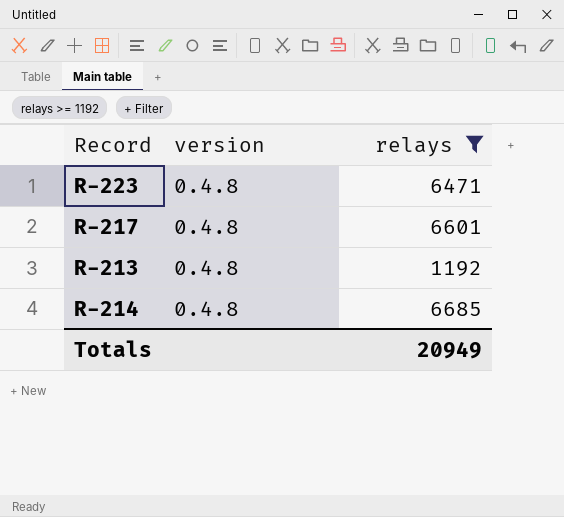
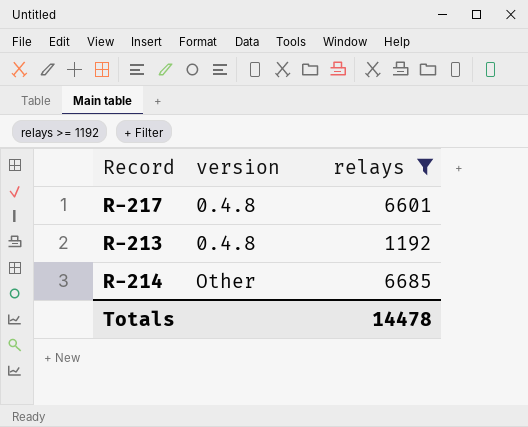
row R-223: 0.4.8 | 6471 -> none
R-214 | version: 0.4.8 -> Other
Totals | relays: 20949 -> 14478

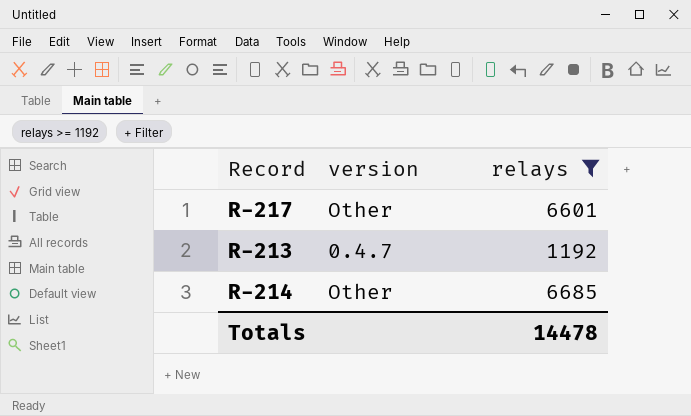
R-217 | version: 0.4.8 -> Other
R-213 | version: 0.4.8 -> 0.4.7

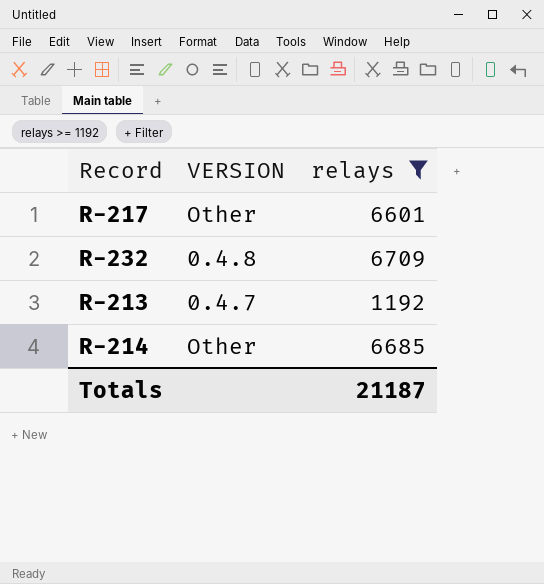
column name: version -> VERSION
row R-232: none -> 0.4.8 | 6709
Totals | relays: 14478 -> 21187

